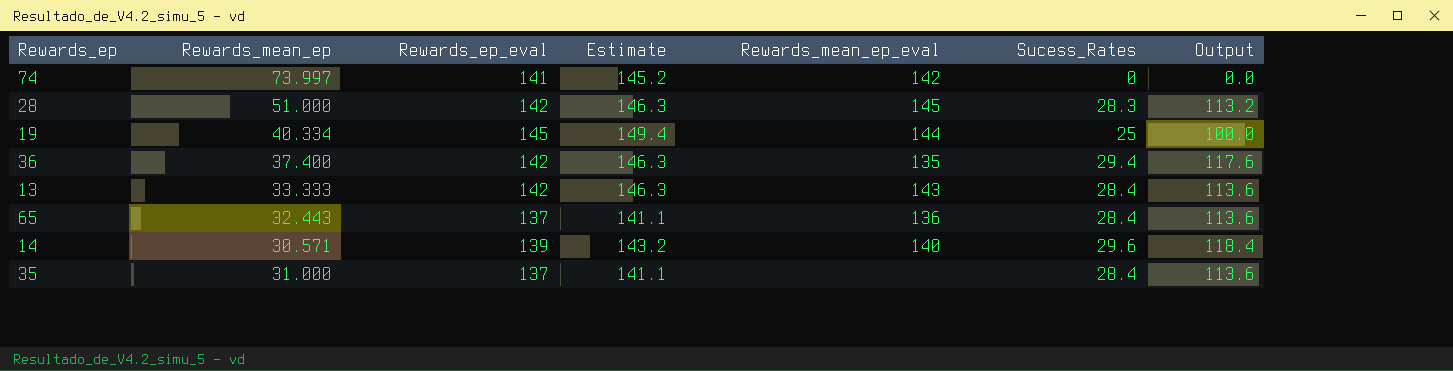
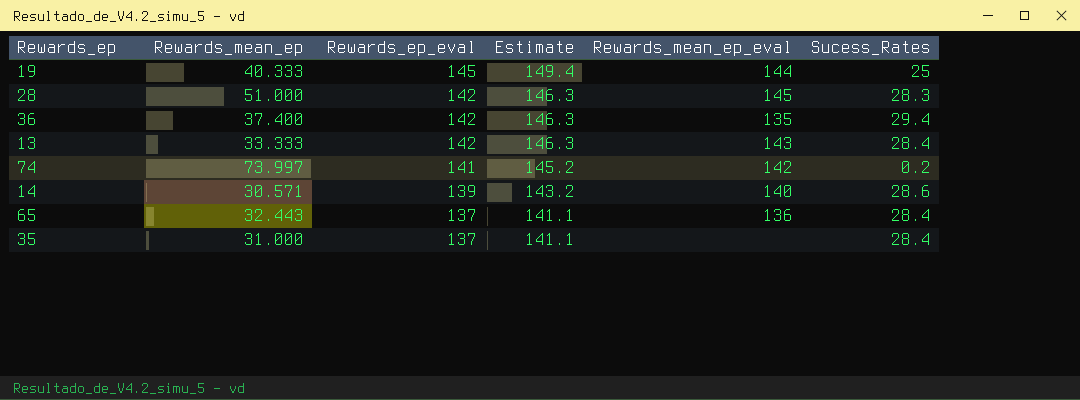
row order: none -> Rewards_ep_eval descending
column Output | formula: [Sucess_Rates] * 4 -> none
19 | Rewards_mean_ep: 40.334 -> 40.333
74 | Sucess_Rates: 0 -> 0.2
14 | Sucess_Rates: 29.6 -> 28.6

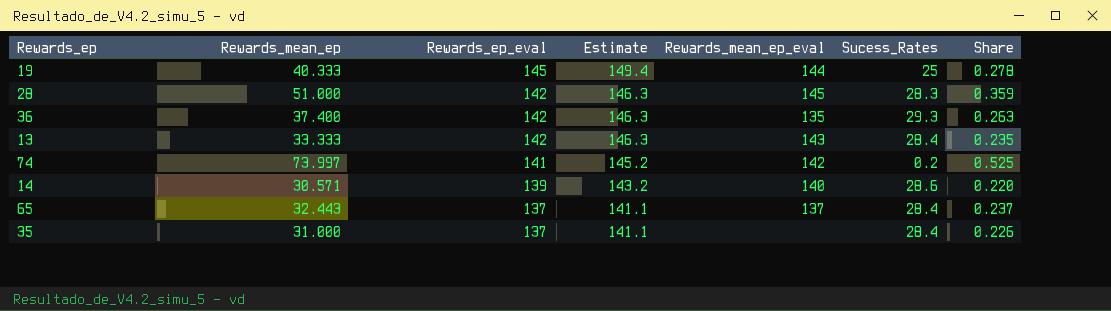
column Share | formula: none -> [Rewards_mean_ep] / [Rewards_ep_eval]
36 | Sucess_Rates: 29.4 -> 29.3
65 | Rewards_mean_ep_eval: 136 -> 137

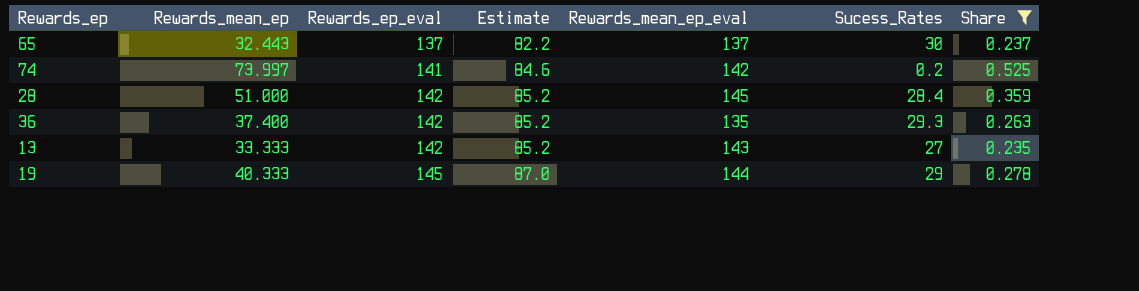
filter: none -> Share >= 0.235
row order: Rewards_ep_eval descending -> Rewards_ep_eval ascending
column Estimate | formula: [Rewards_ep_eval] * 1.03 -> [Rewards_ep_eval] * 0.6
65 | Sucess_Rates: 28.4 -> 30
28 | Sucess_Rates: 28.3 -> 28.4
13 | Sucess_Rates: 28.4 -> 27
19 | Sucess_Rates: 25 -> 29

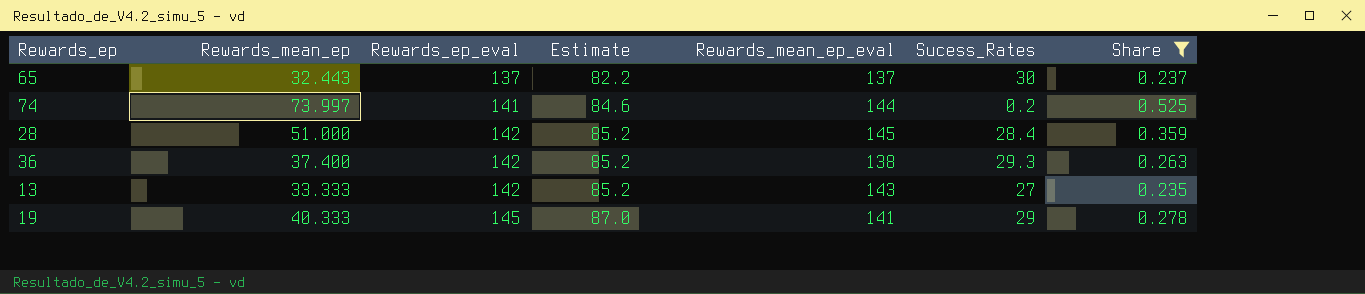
74 | Rewards_mean_ep_eval: 142 -> 144
36 | Rewards_mean_ep_eval: 135 -> 138
19 | Rewards_mean_ep_eval: 144 -> 141

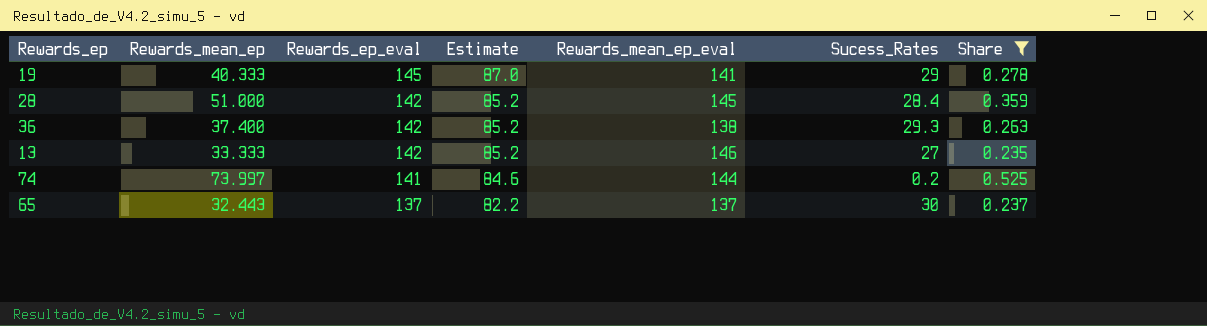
row order: Rewards_ep_eval ascending -> Rewards_ep_eval descending
13 | Rewards_mean_ep_eval: 143 -> 146

